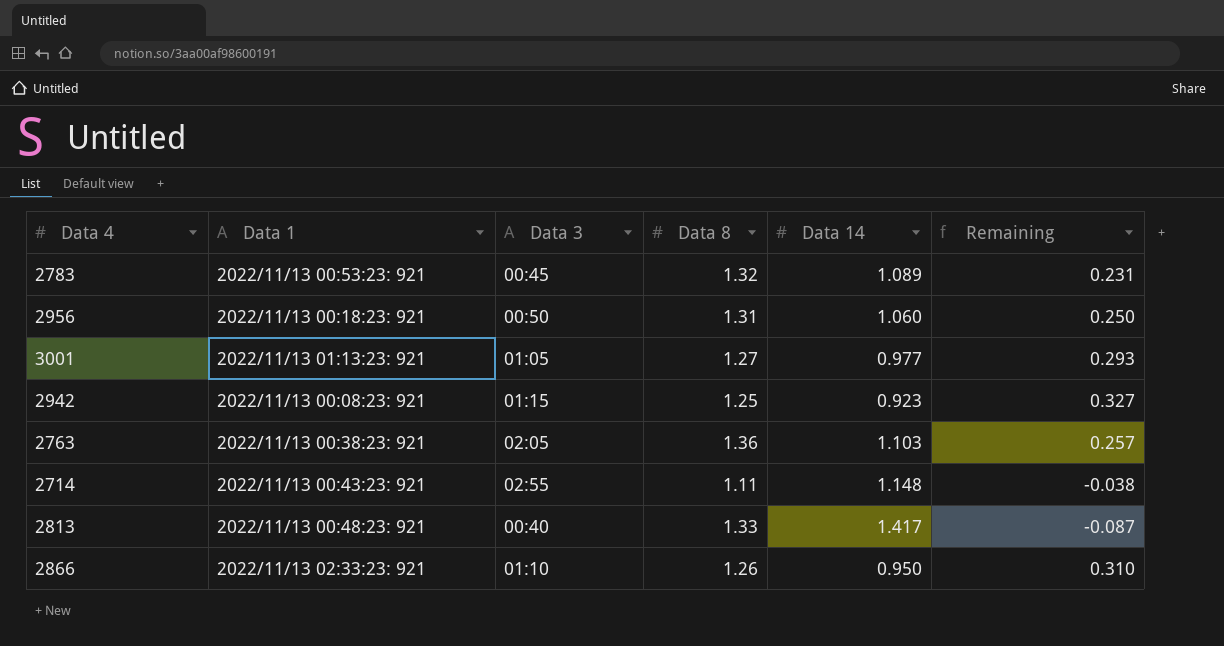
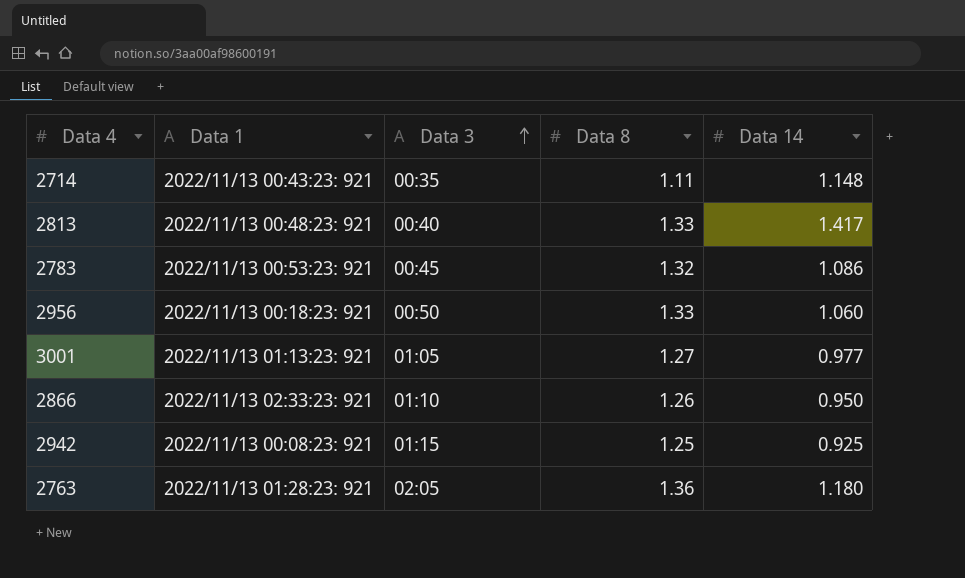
row order: none -> Data 3 ascending
column Remaining | formula: [Data 8] - [Data 14] -> none
2714 | Data 3: 02:55 -> 00:35
2783 | Data 14: 1.089 -> 1.086
2956 | Data 8: 1.31 -> 1.33
2942 | Data 14: 0.923 -> 0.925
2763 | Data 1: 2022/11/13 00:38:23: 921 -> 2022/11/13 01:28:23: 921
2763 | Data 14: 1.103 -> 1.180

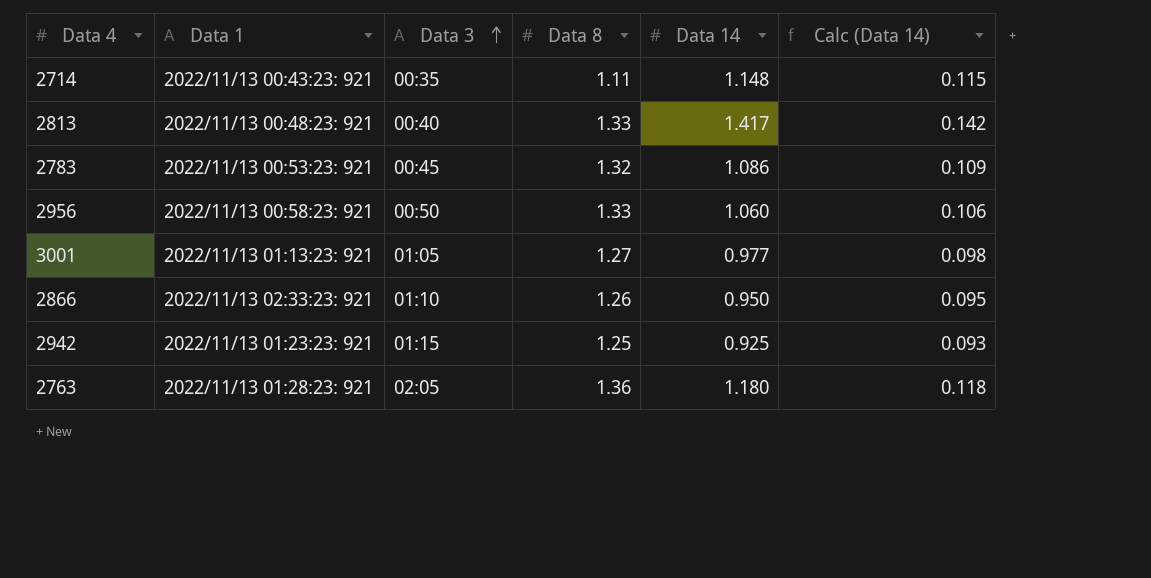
column Calc (Data 14) | formula: none -> [Data 14] * 0.1
2956 | Data 1: 2022/11/13 00:18:23: 921 -> 2022/11/13 00:58:23: 921
2942 | Data 1: 2022/11/13 00:08:23: 921 -> 2022/11/13 01:23:23: 921

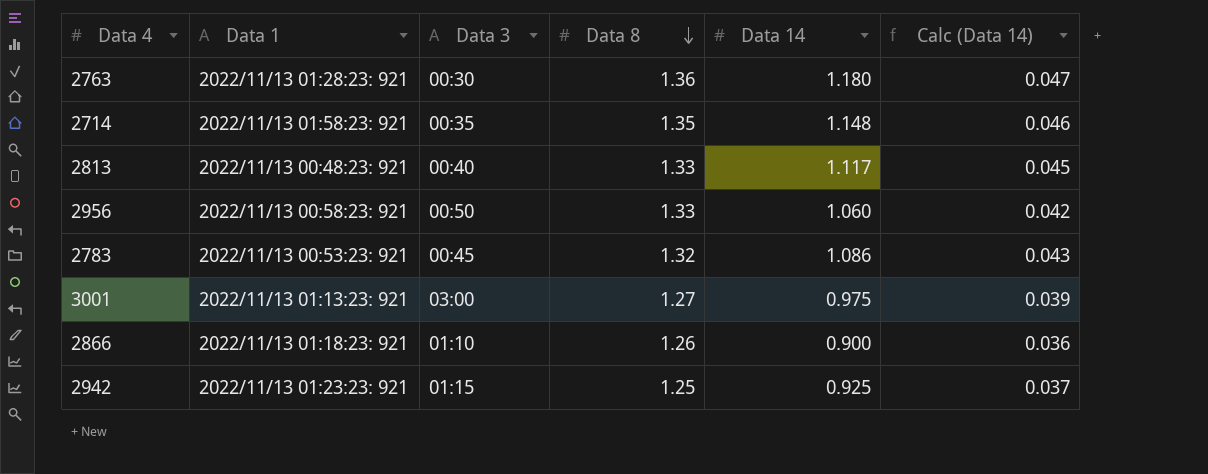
row order: Data 3 ascending -> Data 8 descending
column Calc (Data 14) | formula: [Data 14] * 0.1 -> [Data 14] * 0.04
2763 | Data 3: 02:05 -> 00:30
2714 | Data 1: 2022/11/13 00:43:23: 921 -> 2022/11/13 01:58:23: 921
2714 | Data 8: 1.11 -> 1.35
2813 | Data 14: 1.417 -> 1.117
3001 | Data 3: 01:05 -> 03:00
3001 | Data 14: 0.977 -> 0.975
2866 | Data 1: 2022/11/13 02:33:23: 921 -> 2022/11/13 01:18:23: 921
2866 | Data 14: 0.950 -> 0.900

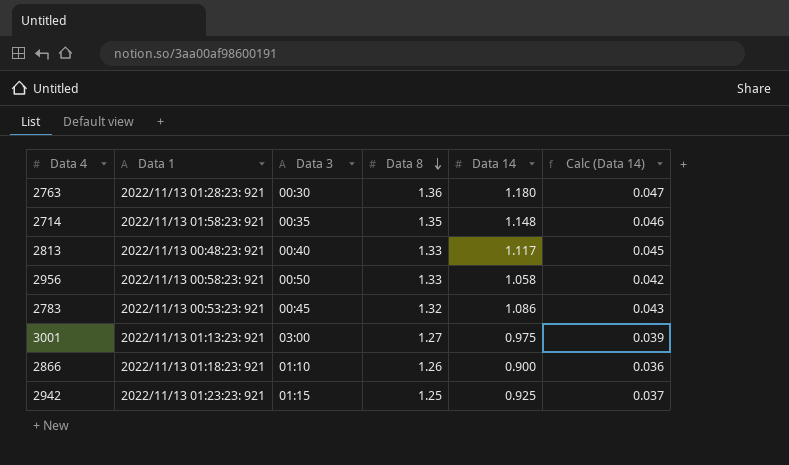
2956 | Data 14: 1.060 -> 1.058

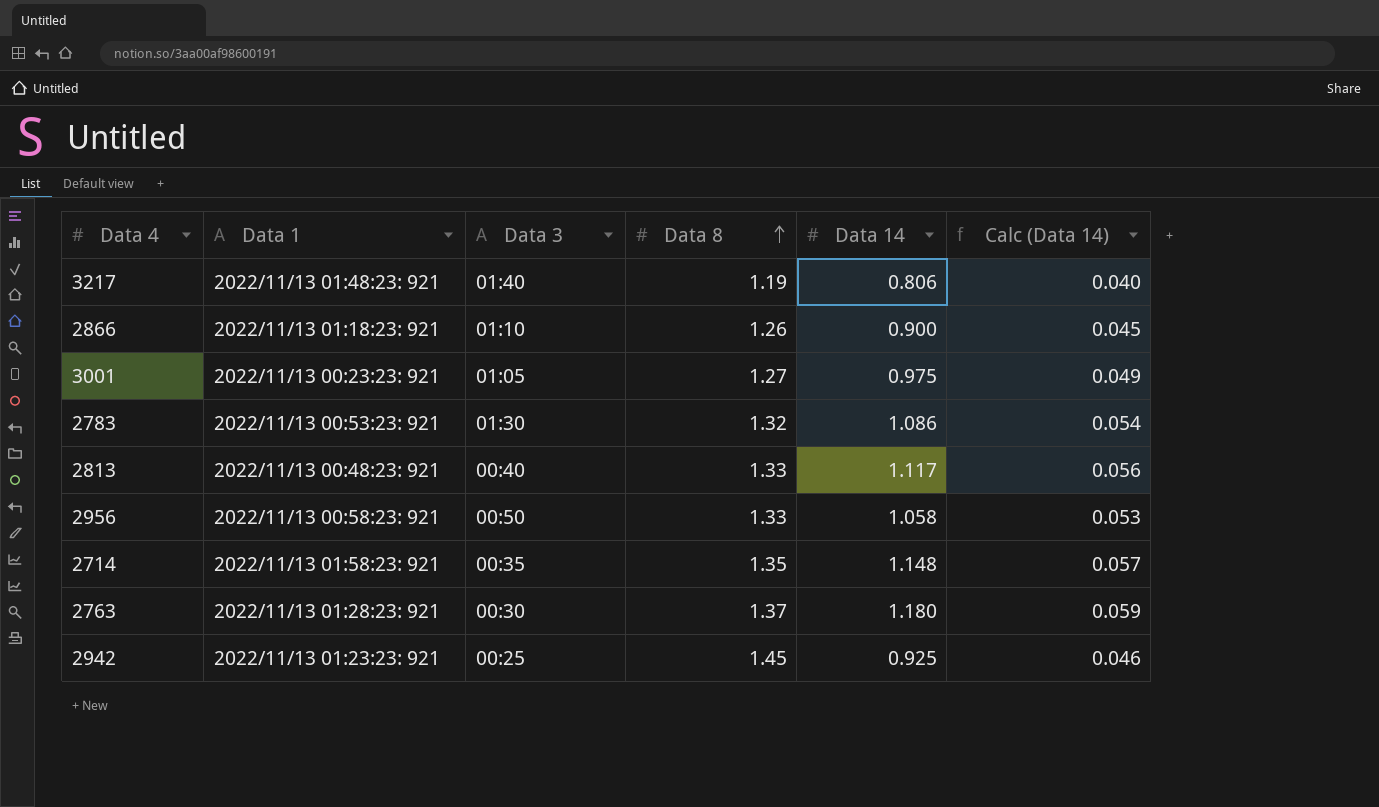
row order: Data 8 descending -> Data 8 ascending
column Calc (Data 14) | formula: [Data 14] * 0.04 -> [Data 14] * 0.05
row 3217: none -> 2022/11/13 01:48:23: 921 | 01:40 | 1.19 | 0.806 | 0.040
3001 | Data 1: 2022/11/13 01:13:23: 921 -> 2022/11/13 00:23:23: 921
3001 | Data 3: 03:00 -> 01:05
2783 | Data 3: 00:45 -> 01:30
2763 | Data 8: 1.36 -> 1.37
2942 | Data 3: 01:15 -> 00:25
2942 | Data 8: 1.25 -> 1.45

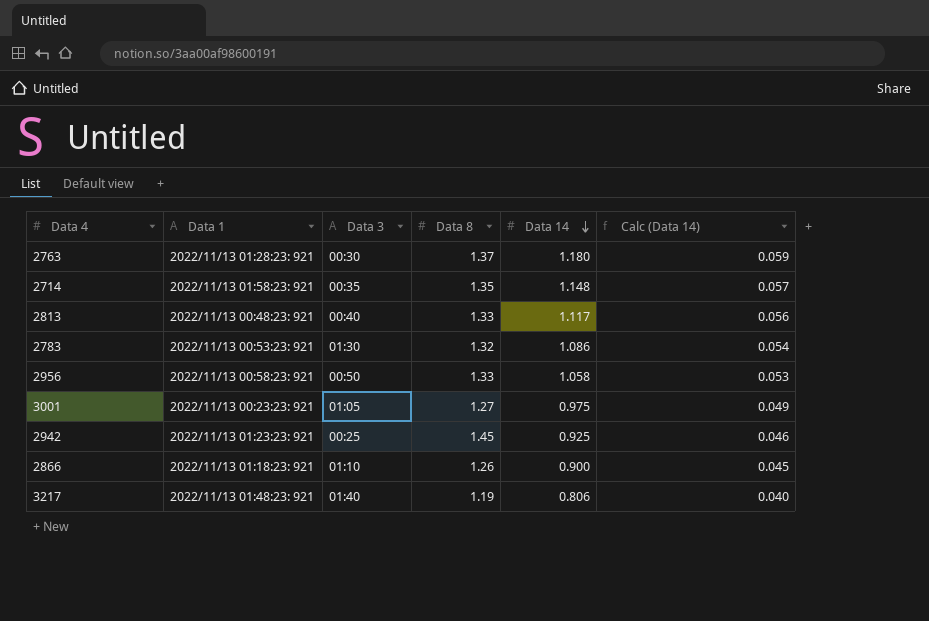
row order: Data 8 ascending -> Data 14 descending

